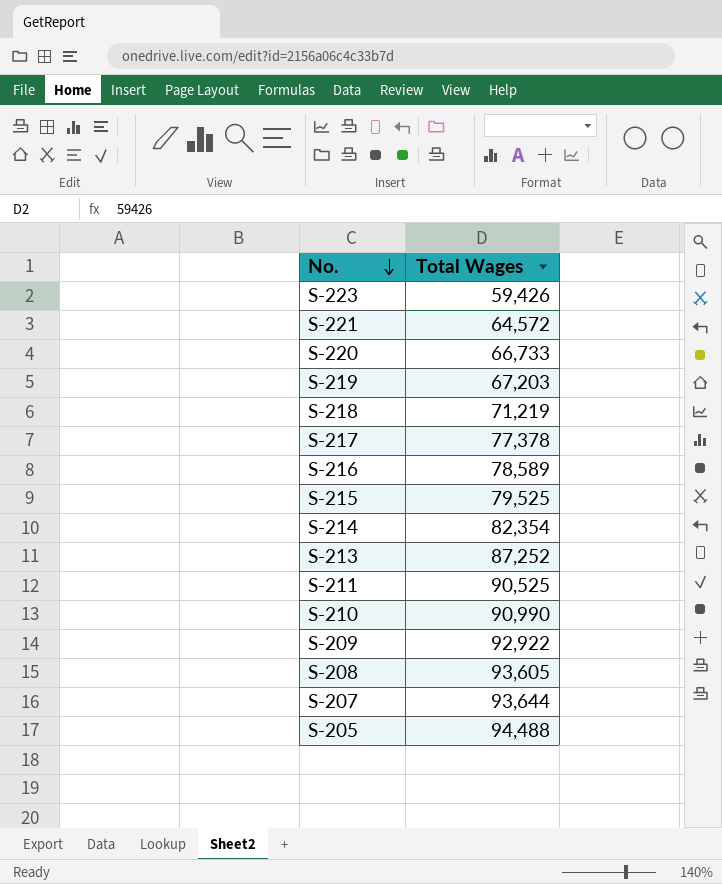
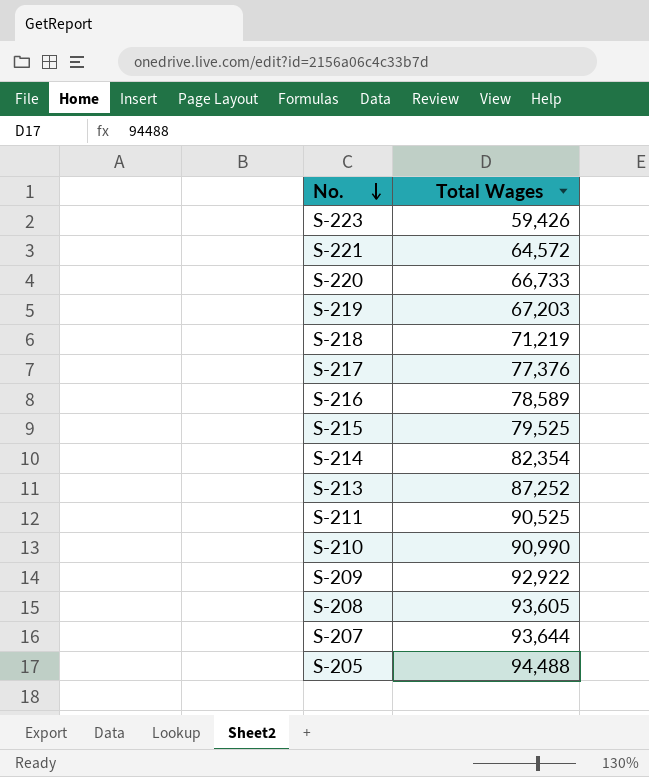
S-217 | Total Wages: 77,378 -> 77,376

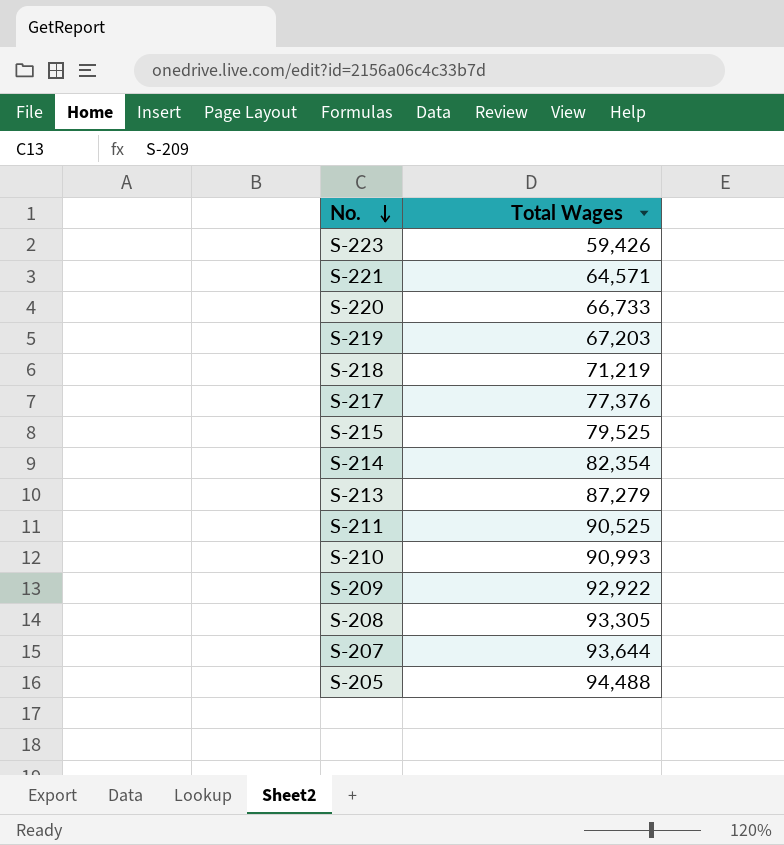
row S-216: 78,589 -> none
S-221 | Total Wages: 64,572 -> 64,571
S-213 | Total Wages: 87,252 -> 87,279
S-210 | Total Wages: 90,990 -> 90,993
S-208 | Total Wages: 93,605 -> 93,305

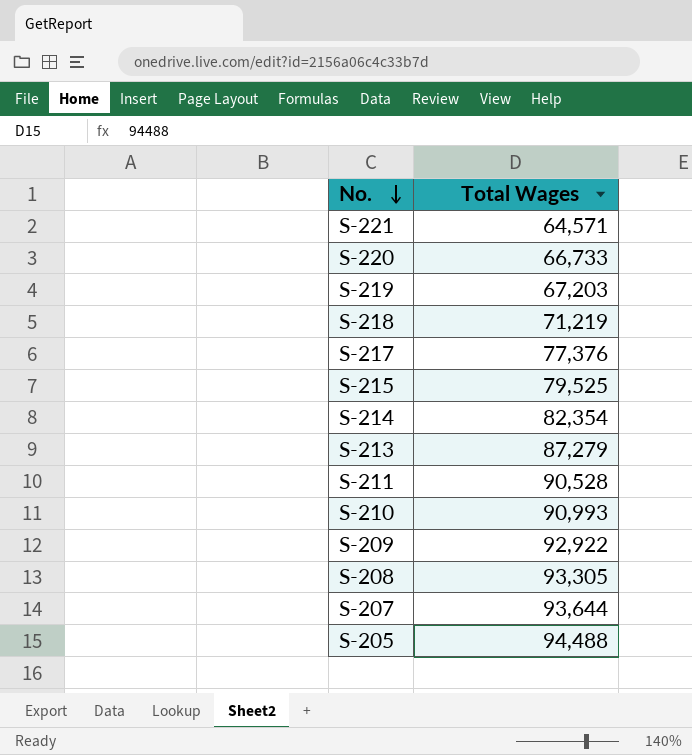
row S-223: 59,426 -> none
S-211 | Total Wages: 90,525 -> 90,528

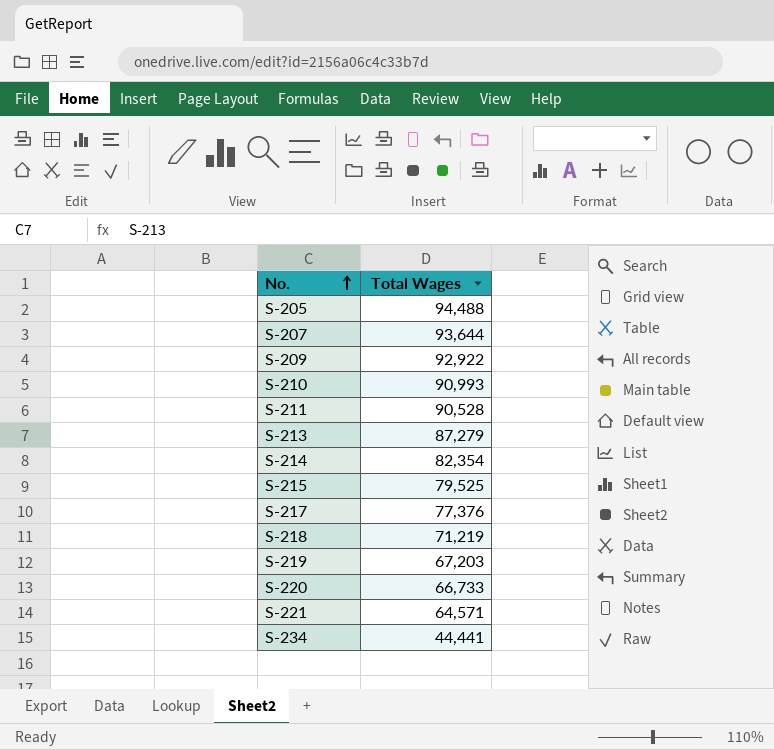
row order: No. descending -> No. ascending
row S-208: 93,305 -> none
row S-234: none -> 44,441

